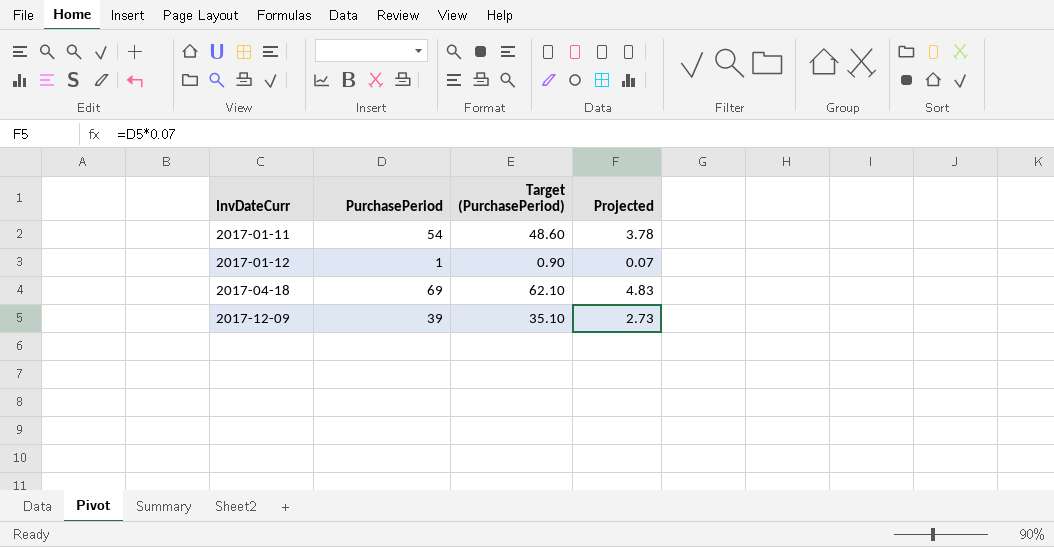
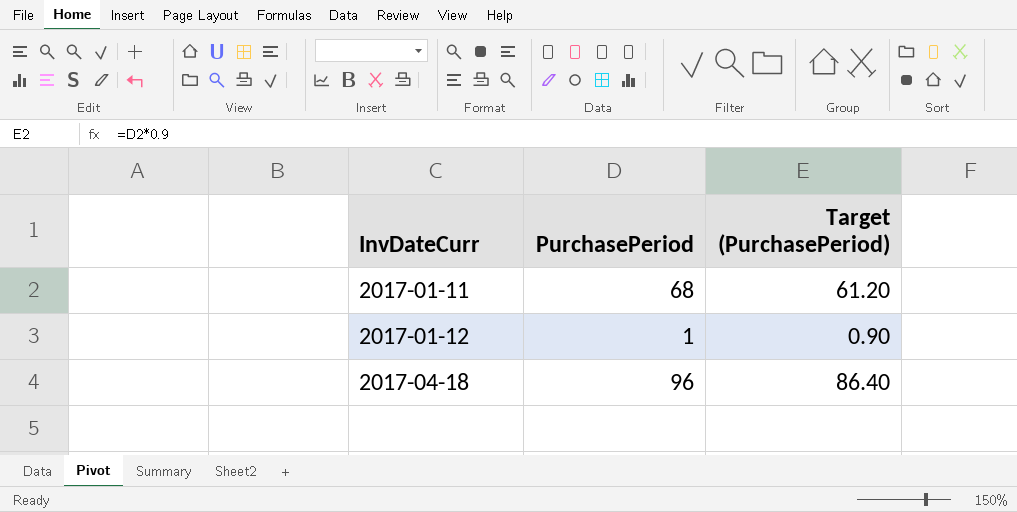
column Projected | formula: [PurchasePeriod] * 0.07 -> none
row 2017-12-09: 39 | 35.10 | 2.73 -> none
2017-01-11 | PurchasePeriod: 54 -> 68
2017-01-11 | Target (PurchasePeriod): 48.60 -> 61.20
2017-04-18 | PurchasePeriod: 69 -> 96
2017-04-18 | Target (PurchasePeriod): 62.10 -> 86.40

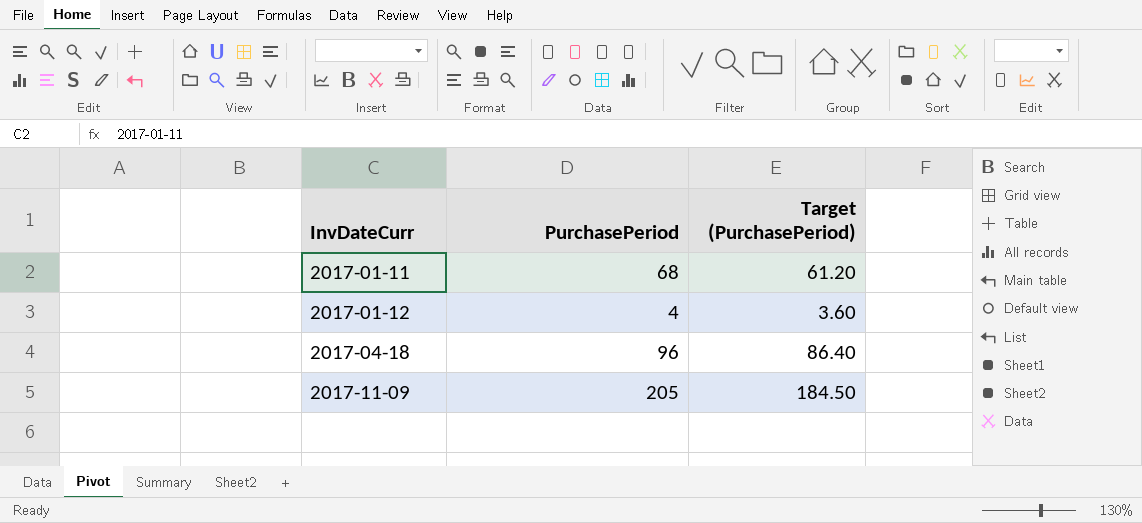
2017-01-12 | PurchasePeriod: 1 -> 4
2017-01-12 | Target (PurchasePeriod): 0.90 -> 3.60
row 2017-11-09: none -> 205 | 184.50

